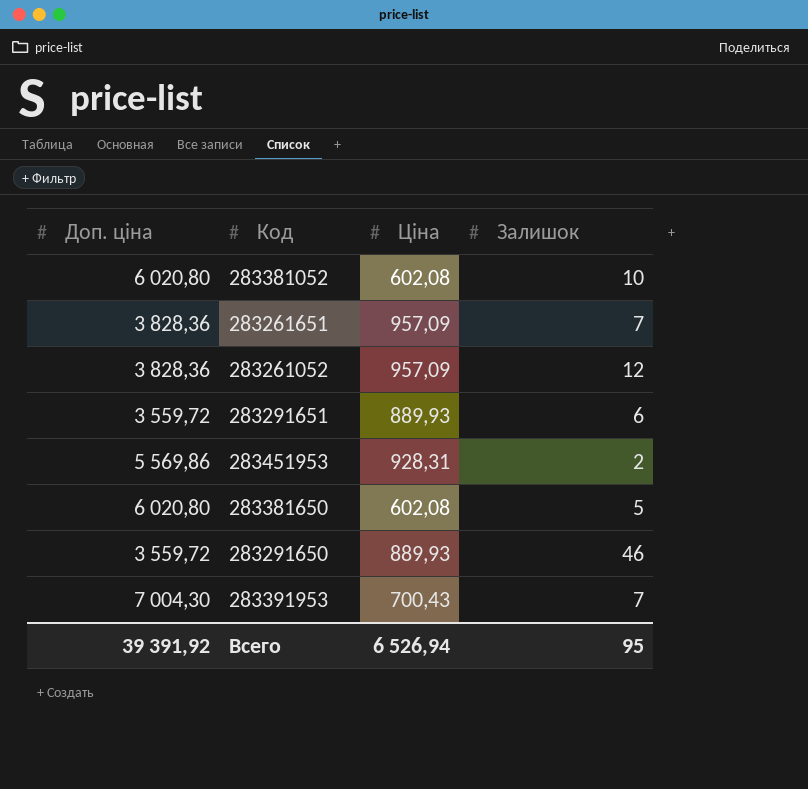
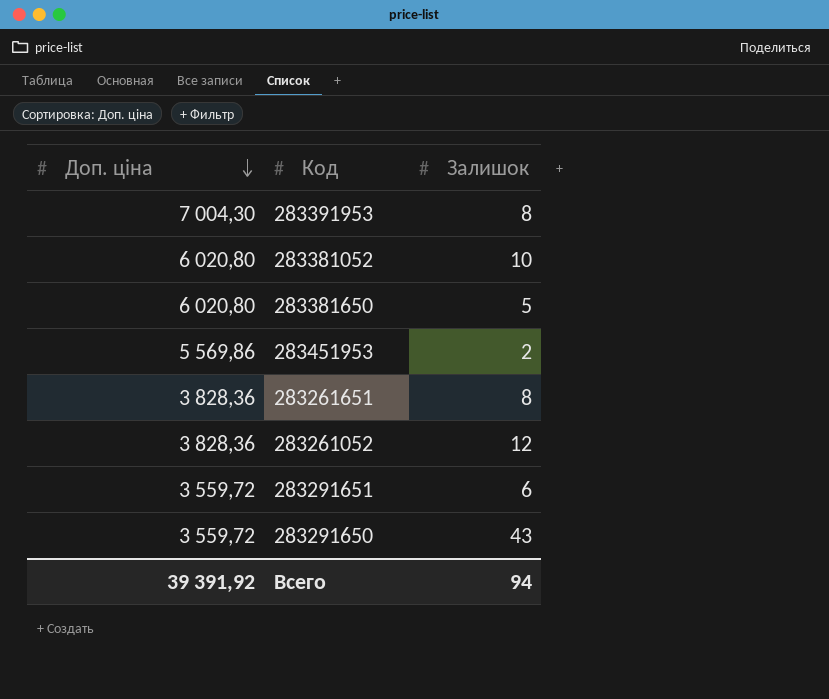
row order: none -> Доп. ціна descending
column Ціна | position: 3 -> none
283391953 | Залишок: 7 -> 8
283261651 | Залишок: 7 -> 8
283291650 | Залишок: 46 -> 43
Всего | Залишок: 95 -> 94

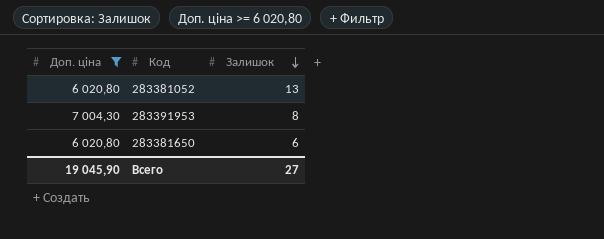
filter: none -> Доп. ціна >= 6 020,80
row order: Доп. ціна descending -> Залишок descending
283381052 | Залишок: 10 -> 13
283381650 | Залишок: 5 -> 6
Всего | Доп. ціна: 39 391,92 -> 19 045,90
Всего | Залишок: 94 -> 27

